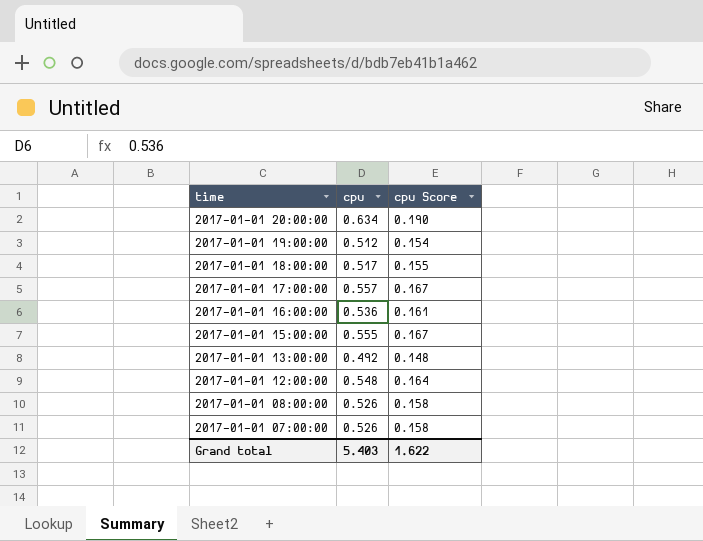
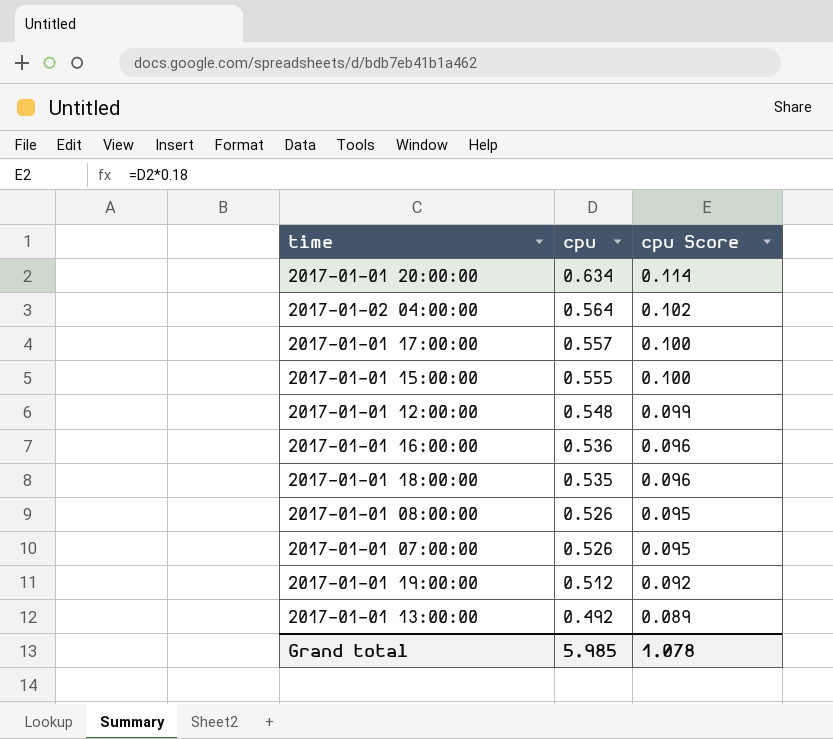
row order: time descending -> cpu descending
column cpu Score | formula: [cpu] * 0.3 -> [cpu] * 0.18
row 2017-01-02 04:00:00: none -> 0.564 | 0.102
2017-01-01 18:00:00 | cpu: 0.517 -> 0.535
Grand total | cpu: 5.403 -> 5.985
Grand total | cpu Score: 1.622 -> 1.078

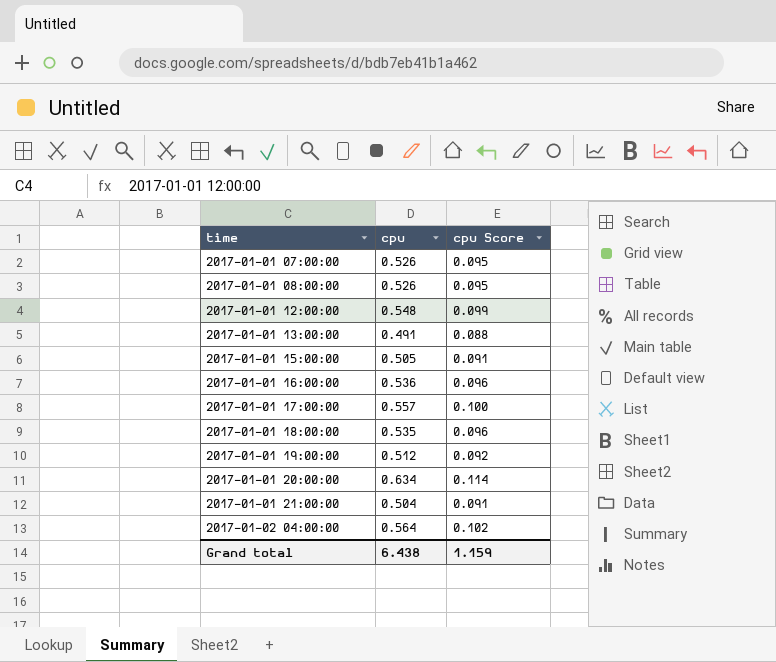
row order: cpu descending -> time ascending
2017-01-01 13:00:00 | cpu: 0.492 -> 0.491
2017-01-01 13:00:00 | cpu Score: 0.089 -> 0.088
2017-01-01 15:00:00 | cpu: 0.555 -> 0.505
2017-01-01 15:00:00 | cpu Score: 0.100 -> 0.091
row 2017-01-01 21:00:00: none -> 0.504 | 0.091
Grand total | cpu: 5.985 -> 6.438
Grand total | cpu Score: 1.078 -> 1.159

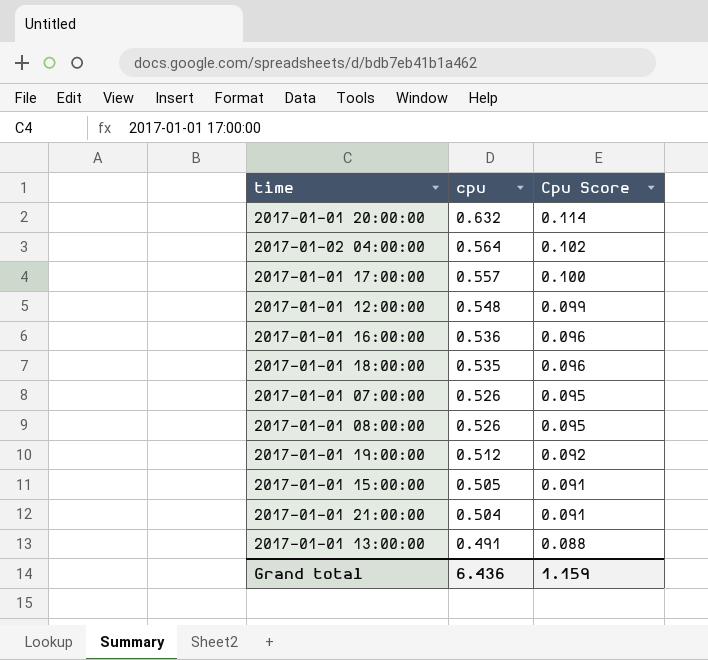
row order: time ascending -> cpu descending
column name: cpu Score -> Cpu Score
2017-01-01 20:00:00 | cpu: 0.634 -> 0.632
Grand total | cpu: 6.438 -> 6.436

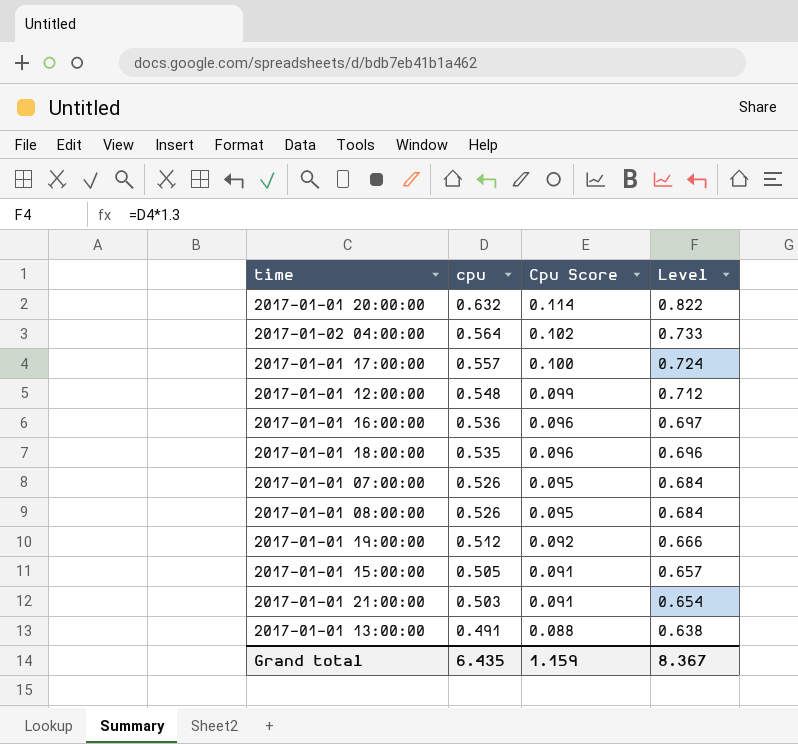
column Level | formula: none -> [cpu] * 1.3
2017-01-01 21:00:00 | cpu: 0.504 -> 0.503
Grand total | cpu: 6.436 -> 6.435

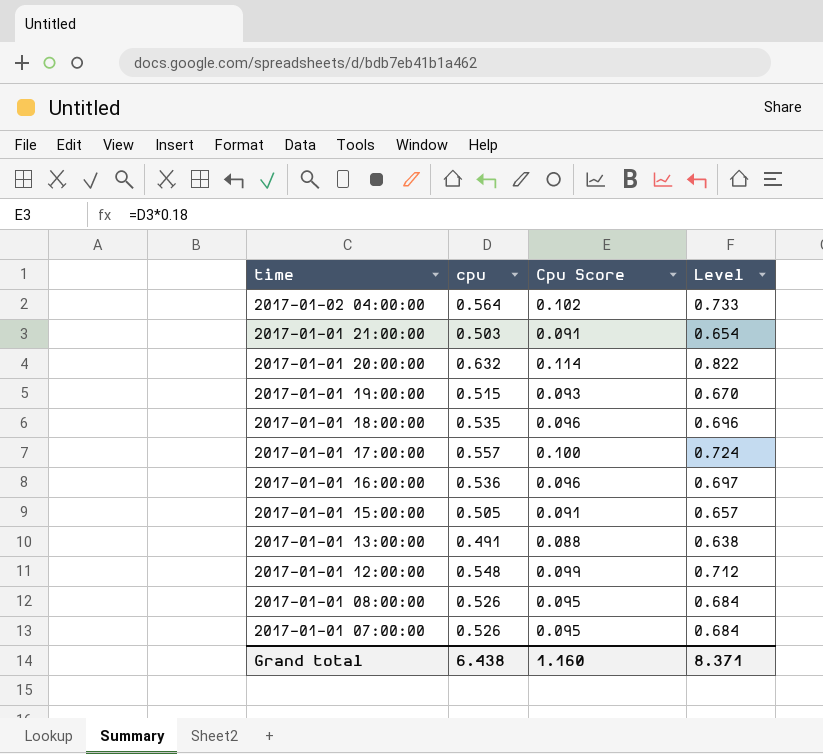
row order: cpu descending -> time descending
2017-01-01 19:00:00 | cpu: 0.512 -> 0.515
2017-01-01 19:00:00 | Cpu Score: 0.092 -> 0.093
2017-01-01 19:00:00 | Level: 0.666 -> 0.670
Grand total | cpu: 6.435 -> 6.438
Grand total | Cpu Score: 1.159 -> 1.160
Grand total | Level: 8.367 -> 8.371

